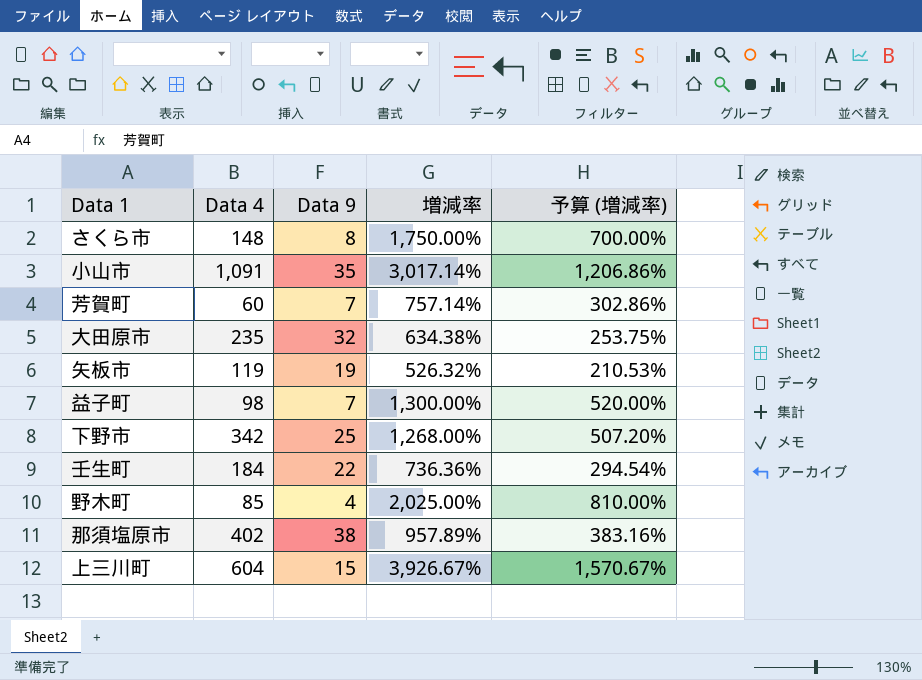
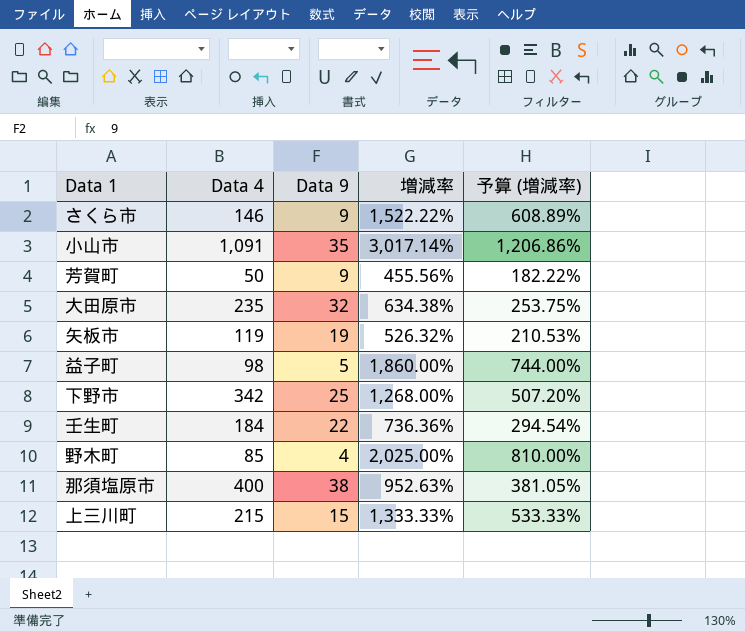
さくら市 | Data 4: 148 -> 146
さくら市 | Data 9: 8 -> 9
さくら市 | 増減率: 1,750.00% -> 1,522.22%
さくら市 | 予算 (増減率): 700.00% -> 608.89%
芳賀町 | Data 4: 60 -> 50
芳賀町 | Data 9: 7 -> 9
芳賀町 | 増減率: 757.14% -> 455.56%
芳賀町 | 予算 (増減率): 302.86% -> 182.22%
益子町 | Data 9: 7 -> 5
益子町 | 増減率: 1,300.00% -> 1,860.00%
益子町 | 予算 (増減率): 520.00% -> 744.00%
那須塩原市 | Data 4: 402 -> 400
那須塩原市 | 増減率: 957.89% -> 952.63%
那須塩原市 | 予算 (増減率): 383.16% -> 381.05%
上三川町 | Data 4: 604 -> 215
上三川町 | 増減率: 3,926.67% -> 1,333.33%
上三川町 | 予算 (増減率): 1,570.67% -> 533.33%

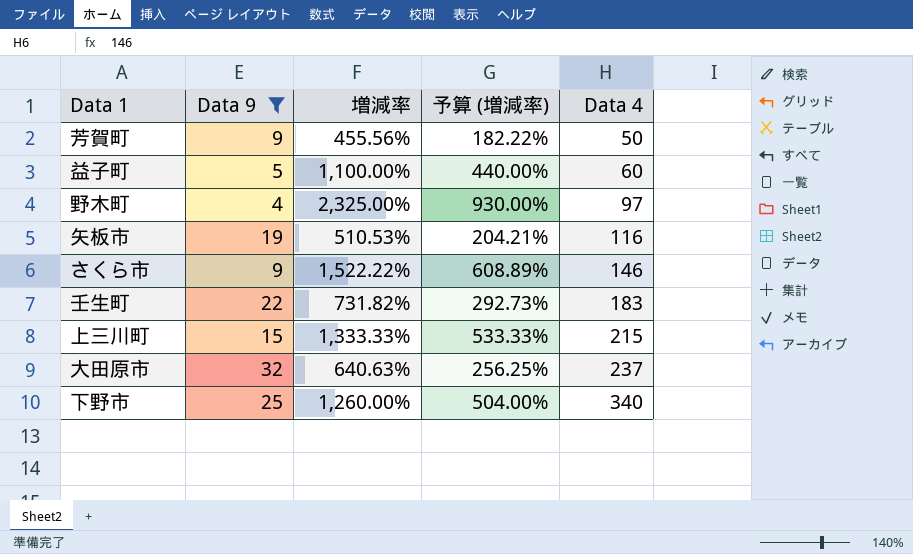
filter: none -> Data 9 <= 32
row order: none -> Data 4 ascending
column Data 4 | position: 2 -> 5
益子町 | 増減率: 1,860.00% -> 1,100.00%
益子町 | 予算 (増減率): 744.00% -> 440.00%
益子町 | Data 4: 98 -> 60
野木町 | 増減率: 2,025.00% -> 2,325.00%
野木町 | 予算 (増減率): 810.00% -> 930.00%
野木町 | Data 4: 85 -> 97
矢板市 | 増減率: 526.32% -> 510.53%
矢板市 | 予算 (増減率): 210.53% -> 204.21%
矢板市 | Data 4: 119 -> 116
壬生町 | 増減率: 736.36% -> 731.82%
壬生町 | 予算 (増減率): 294.54% -> 292.73%
壬生町 | Data 4: 184 -> 183
大田原市 | 増減率: 634.38% -> 640.63%
大田原市 | 予算 (増減率): 253.75% -> 256.25%
大田原市 | Data 4: 235 -> 237
下野市 | 増減率: 1,268.00% -> 1,260.00%
下野市 | 予算 (増減率): 507.20% -> 504.00%
下野市 | Data 4: 342 -> 340

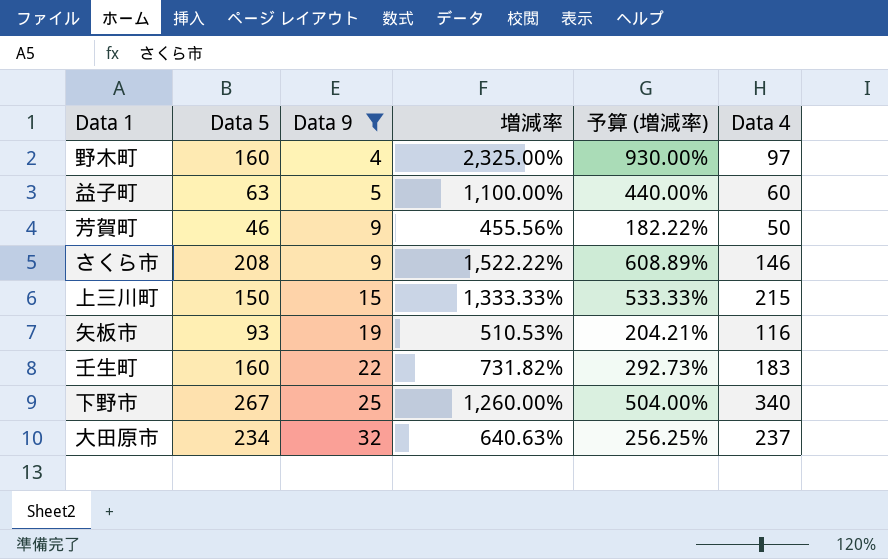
row order: Data 4 ascending -> Data 9 ascending
column Data 5 | position: none -> 2

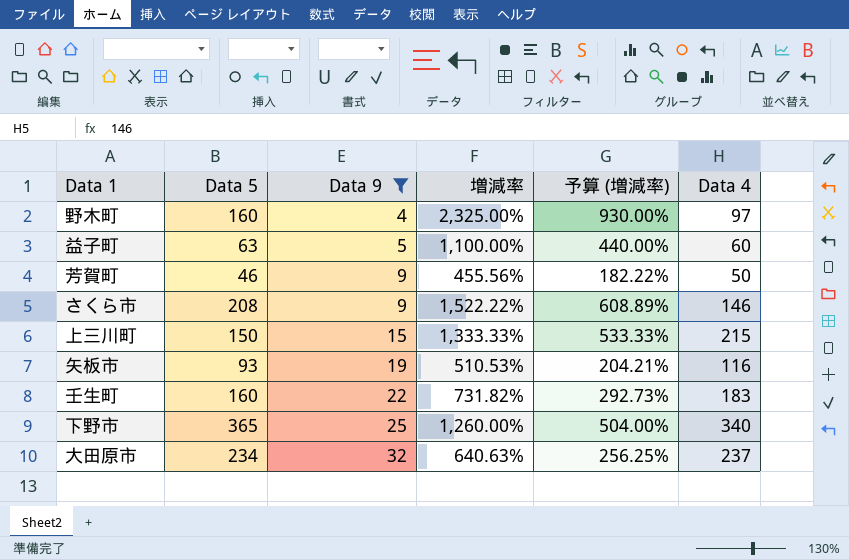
下野市 | Data 5: 267 -> 365

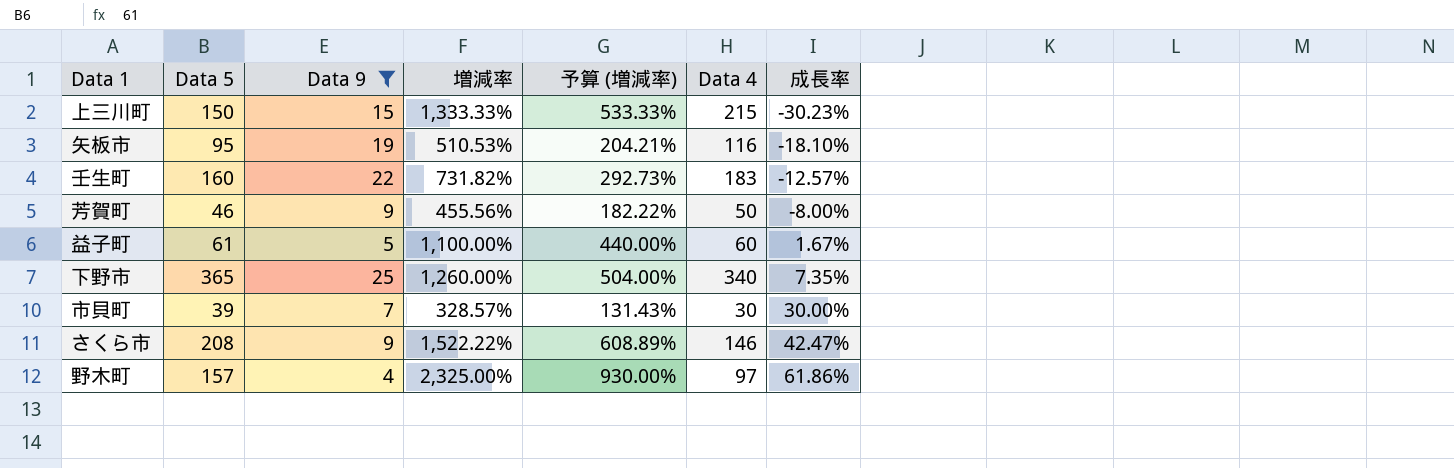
row order: Data 9 ascending -> 成長率 ascending
column 成長率 | formula: none -> ([Data 5] - [Data 4]) / [Data 4]
row 大田原市: 234 | 32 | 640.63% | 256.25% | 237 -> none
矢板市 | Data 5: 93 -> 95
益子町 | Data 5: 63 -> 61
row 市貝町: none -> 39 | 7 | 328.57% | 131.43% | 30 | 30.00%
野木町 | Data 5: 160 -> 157

